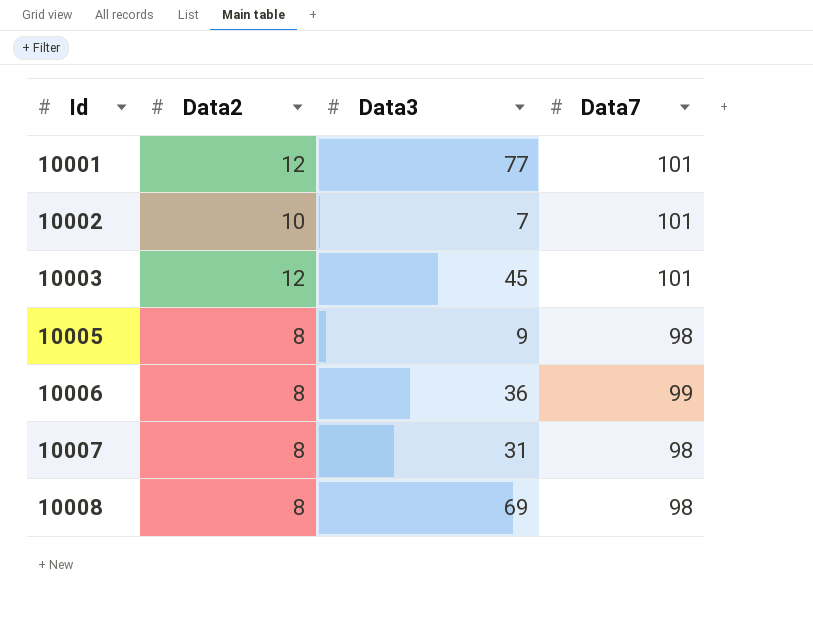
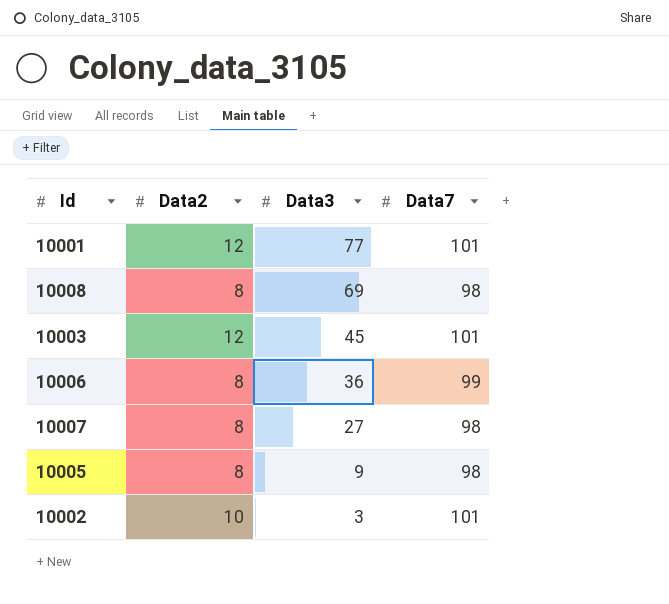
row order: Id ascending -> Data3 descending
10007 | Data3: 31 -> 27
10002 | Data3: 7 -> 3

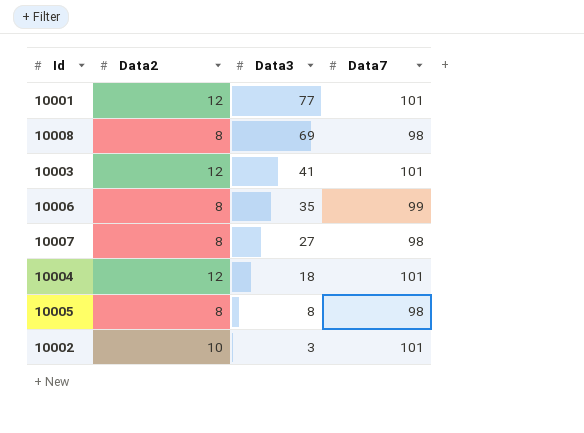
10003 | Data3: 45 -> 41
10006 | Data3: 36 -> 35
row 10004: none -> 12 | 18 | 101
10005 | Data3: 9 -> 8

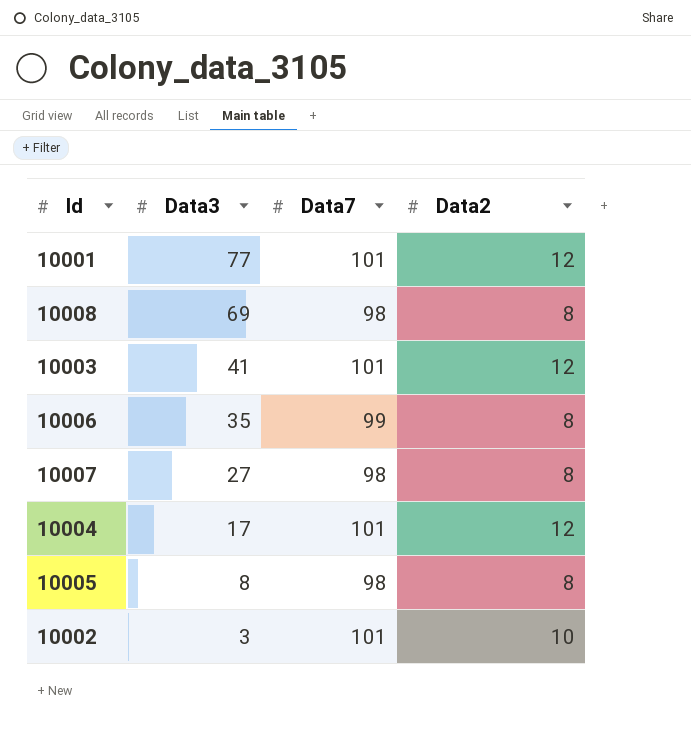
column Data2 | position: 2 -> 4
10004 | Data3: 18 -> 17

